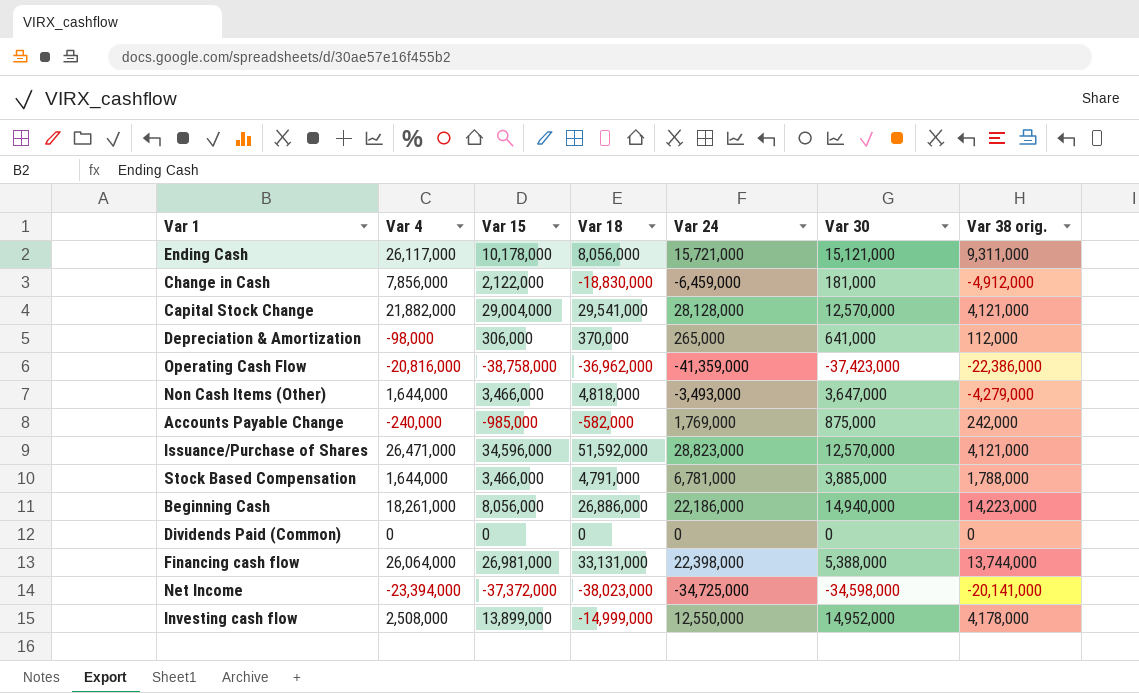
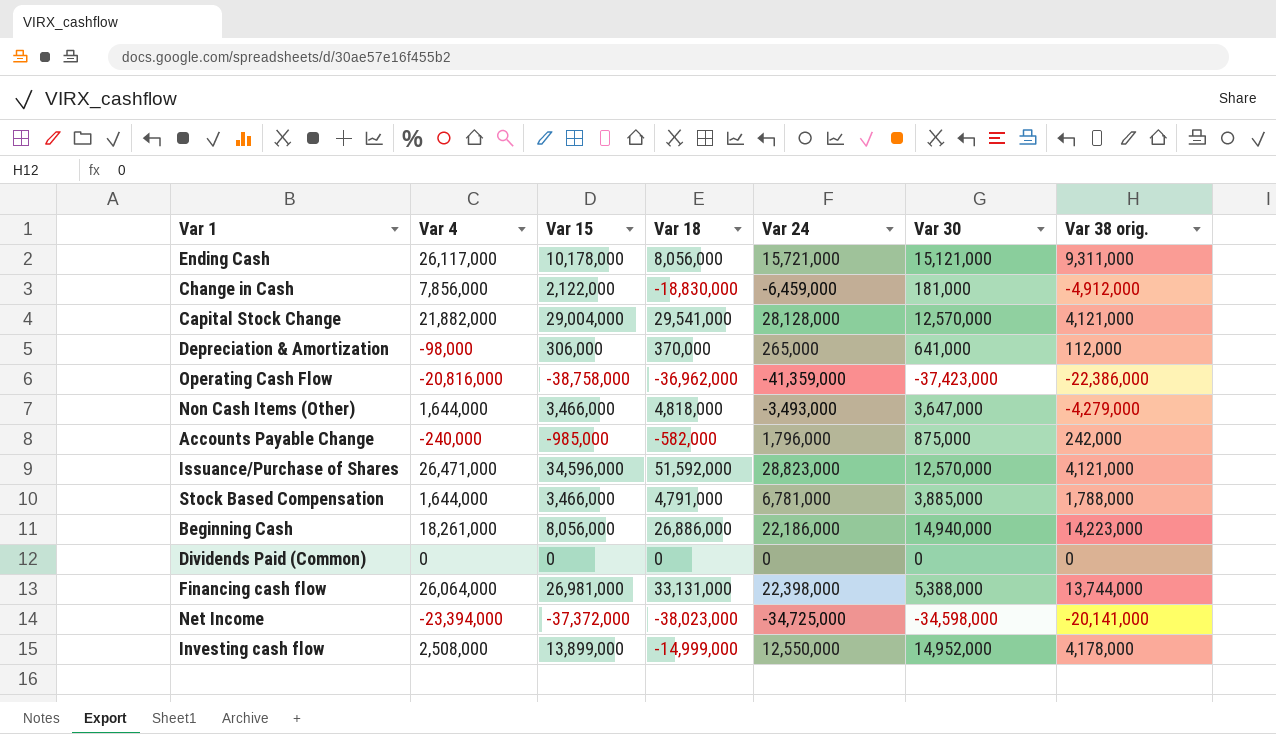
Accounts Payable Change | Var 24: 1,769,000 -> 1,796,000

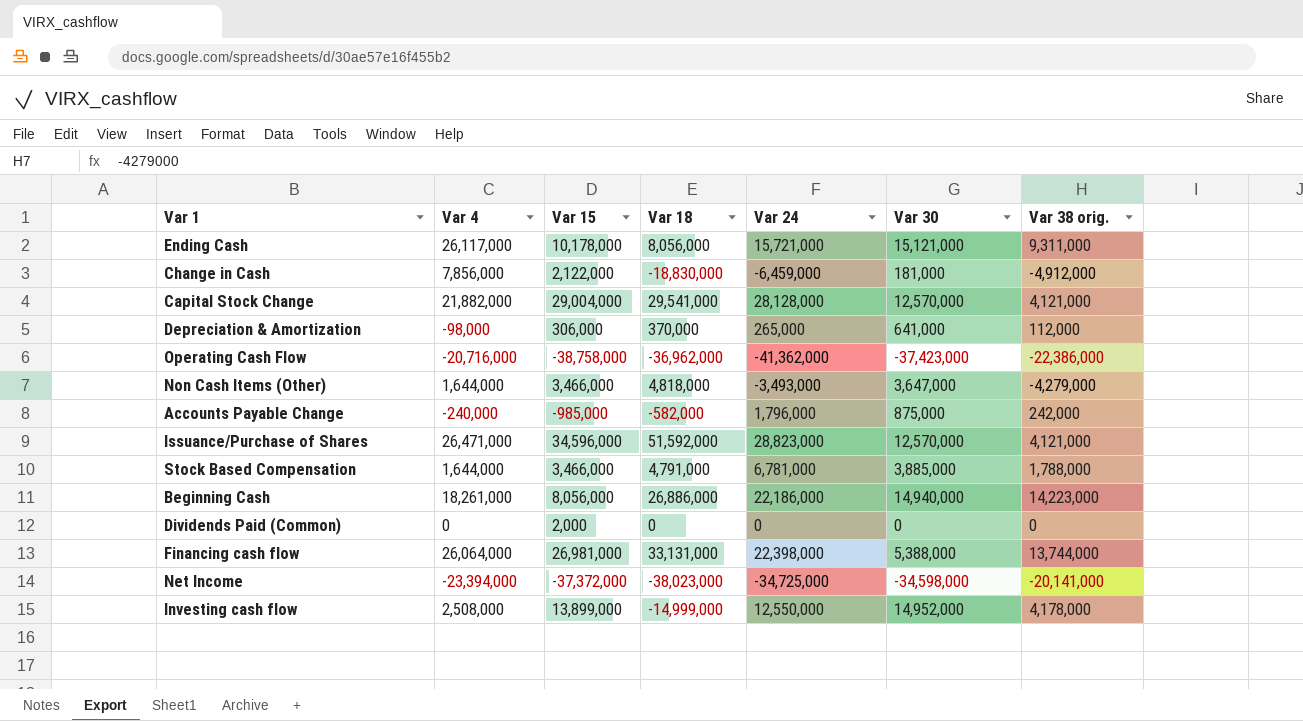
Operating Cash Flow | Var 4: -20,816,000 -> -20,716,000
Operating Cash Flow | Var 24: -41,359,000 -> -41,362,000
Dividends Paid (Common) | Var 15: 0 -> 2,000

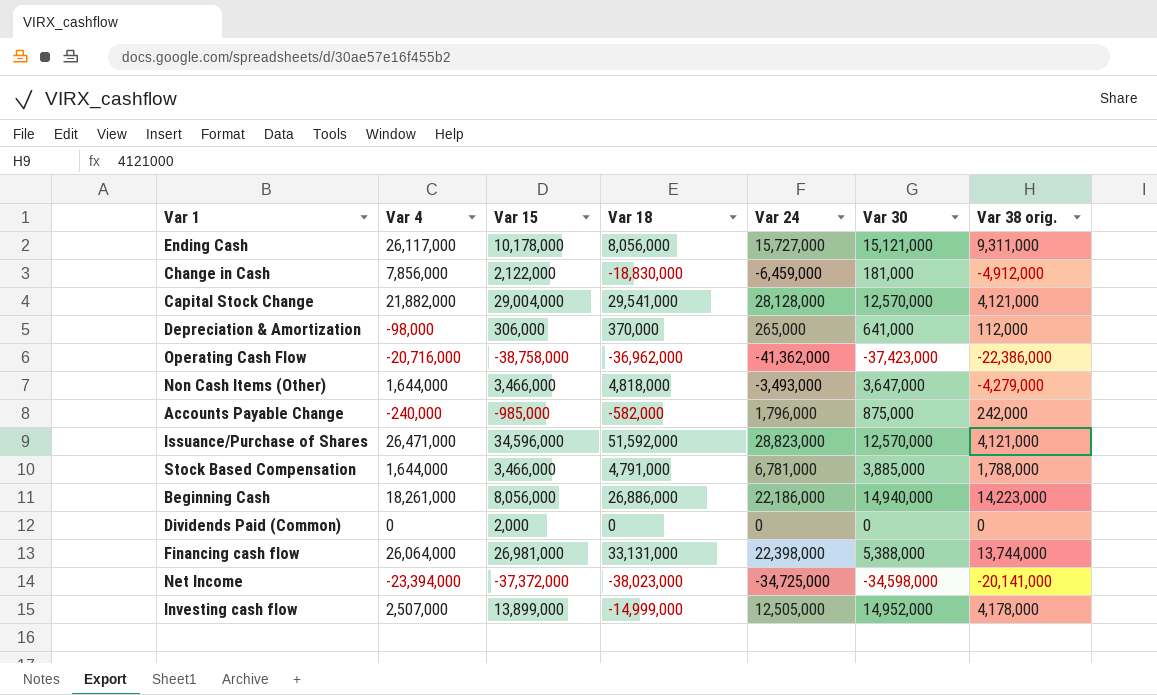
Ending Cash | Var 24: 15,721,000 -> 15,727,000
Investing cash flow | Var 4: 2,508,000 -> 2,507,000
Investing cash flow | Var 24: 12,550,000 -> 12,505,000

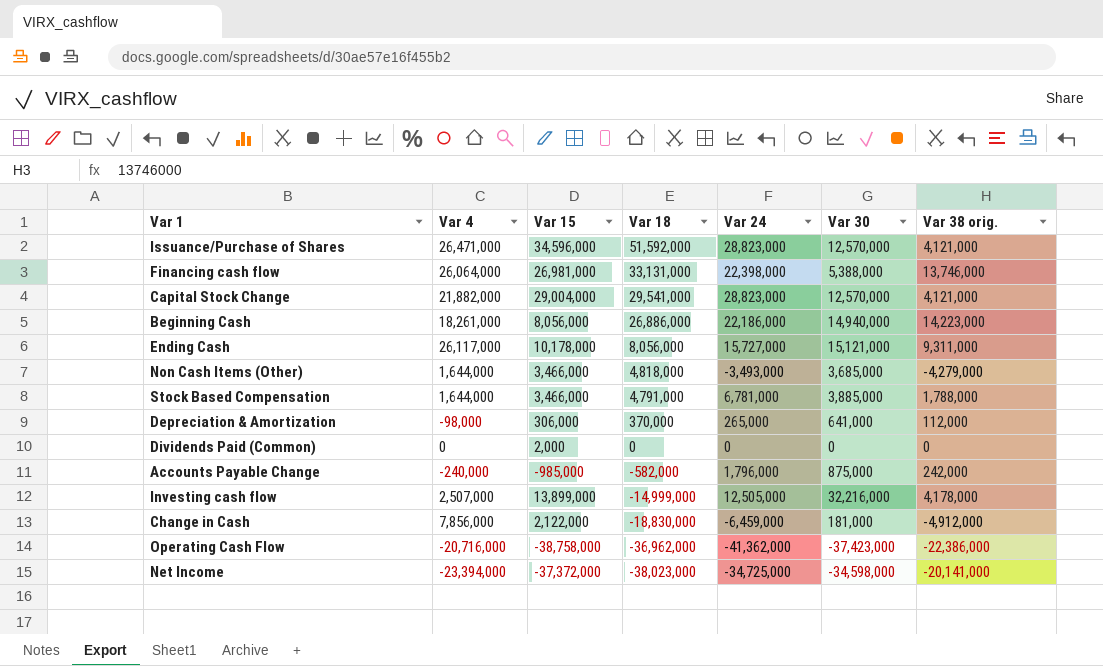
row order: none -> Var 18 descending
Financing cash flow | Var 38 orig.: 13,744,000 -> 13,746,000
Capital Stock Change | Var 24: 28,128,000 -> 28,823,000
Non Cash Items (Other) | Var 30: 3,647,000 -> 3,685,000
Investing cash flow | Var 30: 14,952,000 -> 32,216,000

